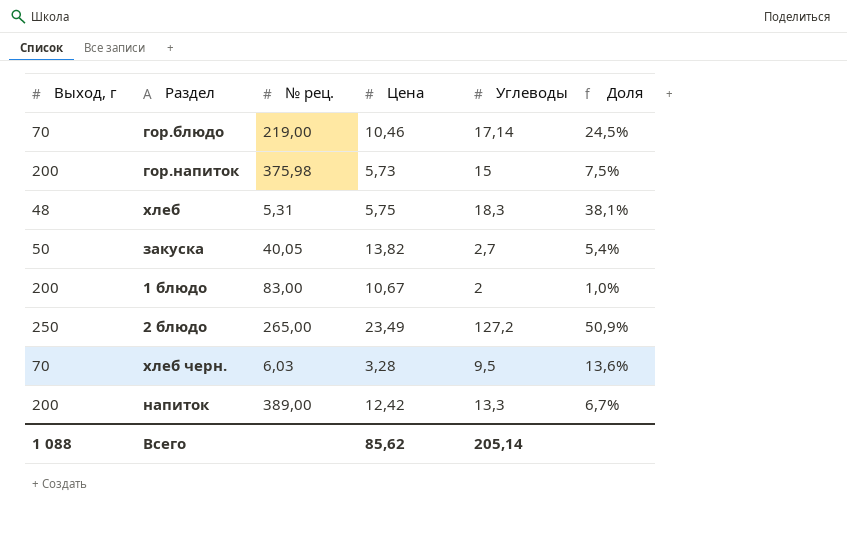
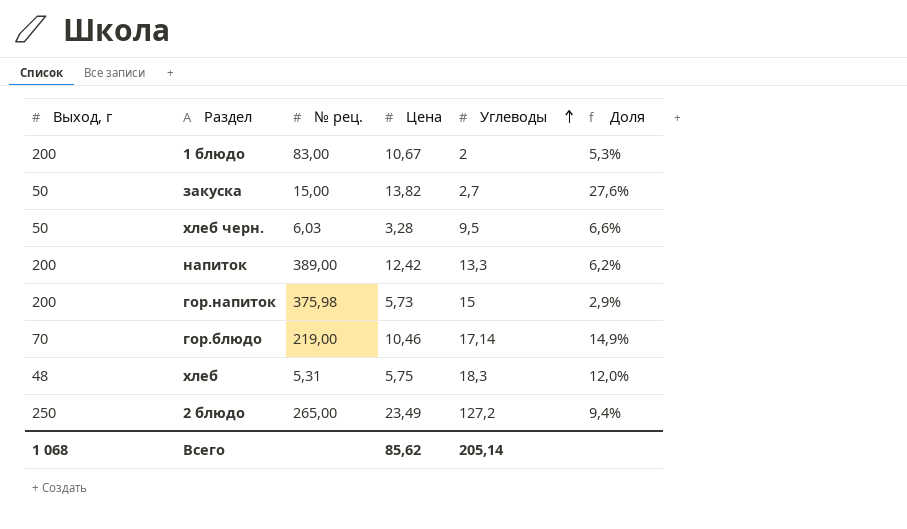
row order: none -> Углеводы ascending
column Доля | formula: [Углеводы] / [Выход, г] -> [Цена] / [Выход, г]
закуска | № рец.: 40,05 -> 15,00
хлеб черн. | Выход, г: 70 -> 50
Всего | Выход, г: 1 088 -> 1 068

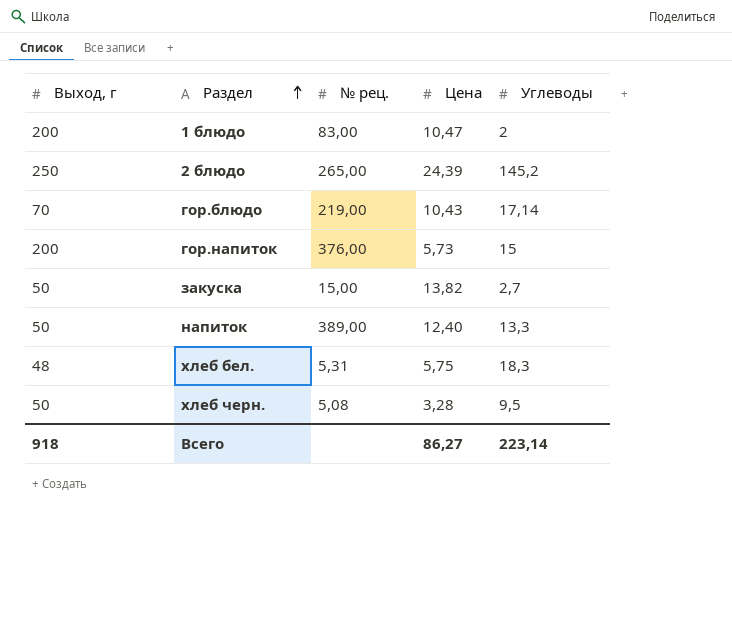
row order: Углеводы ascending -> Раздел ascending
column Доля | formula: [Цена] / [Выход, г] -> none
row хлеб: 48 | 5,31 | 5,75 | 18,3 | 12,0% -> none
1 блюдо | Цена: 10,67 -> 10,47
2 блюдо | Цена: 23,49 -> 24,39
2 блюдо | Углеводы: 127,2 -> 145,2
гор.блюдо | Цена: 10,46 -> 10,43
гор.напиток | № рец.: 375,98 -> 376,00
напиток | Выход, г: 200 -> 50
напиток | Цена: 12,42 -> 12,40
row хлеб бел.: none -> 48 | 5,31 | 5,75 | 18,3
хлеб черн. | № рец.: 6,03 -> 5,08
Всего | Выход, г: 1 068 -> 918
Всего | Цена: 85,62 -> 86,27
Всего | Углеводы: 205,14 -> 223,14

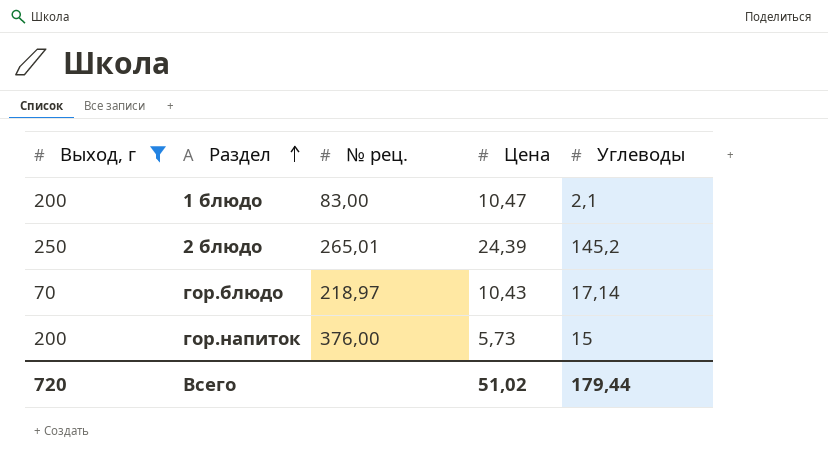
filter: none -> Выход, г >= 70
1 блюдо | Углеводы: 2 -> 2,1
2 блюдо | № рец.: 265,00 -> 265,01
гор.блюдо | № рец.: 219,00 -> 218,97
Всего | Выход, г: 918 -> 720
Всего | Цена: 86,27 -> 51,02
Всего | Углеводы: 223,14 -> 179,44

